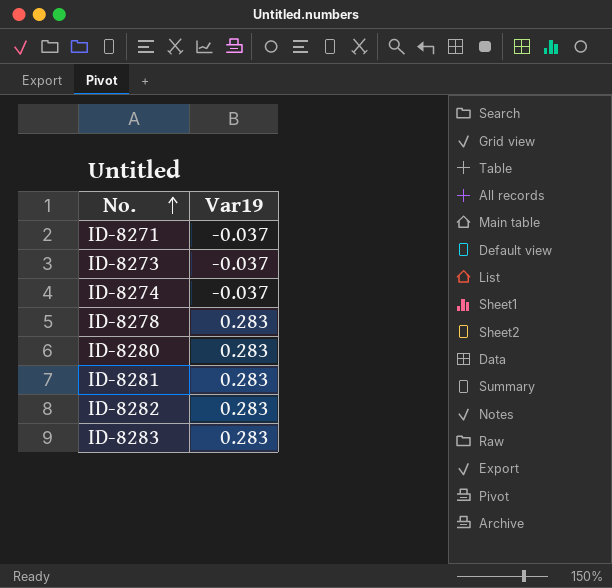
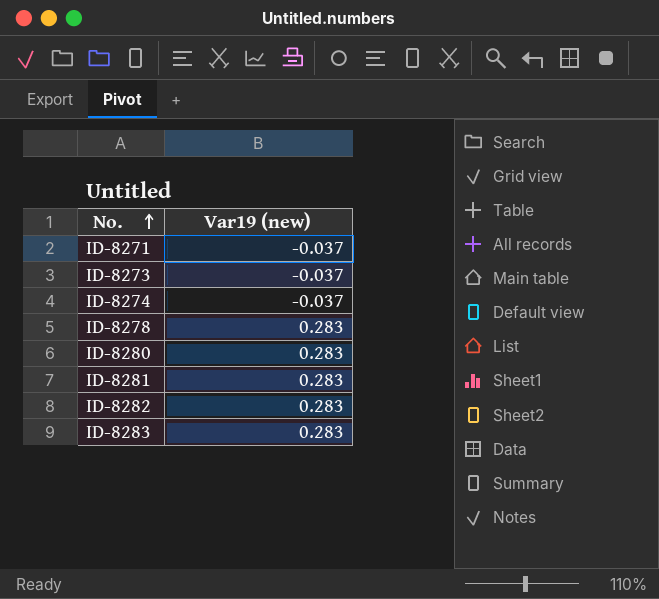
column name: Var19 -> Var19 (new)

